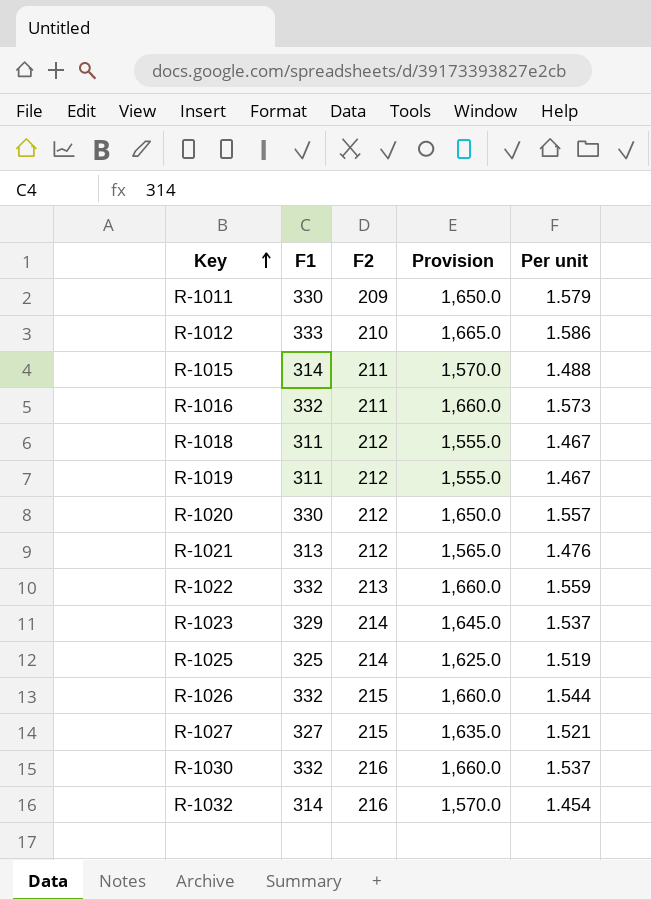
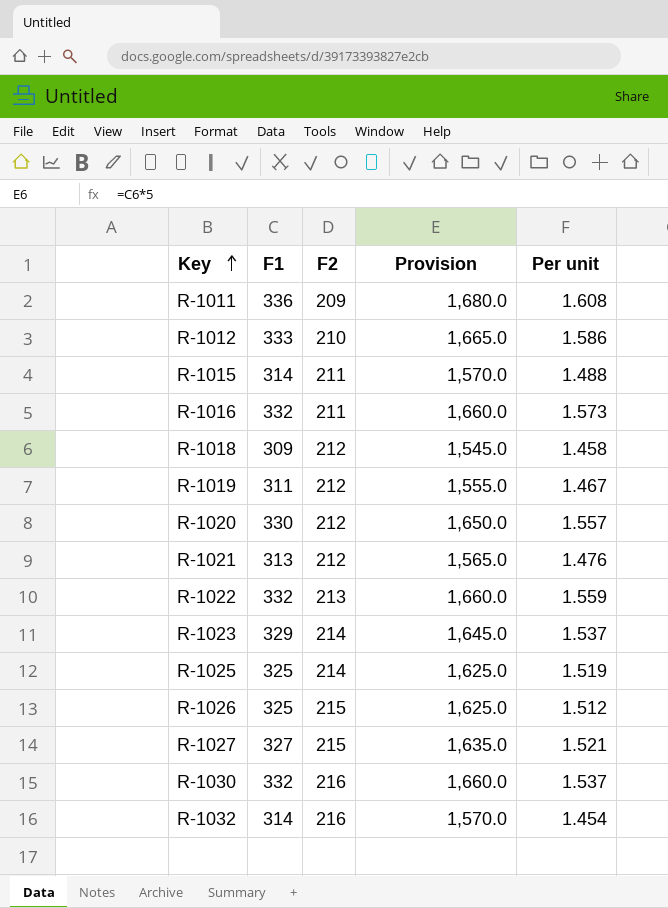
R-1011 | F1: 330 -> 336
R-1011 | Provision: 1,650.0 -> 1,680.0
R-1011 | Per unit: 1.579 -> 1.608
R-1018 | F1: 311 -> 309
R-1018 | Provision: 1,555.0 -> 1,545.0
R-1018 | Per unit: 1.467 -> 1.458
R-1026 | F1: 332 -> 325
R-1026 | Provision: 1,660.0 -> 1,625.0
R-1026 | Per unit: 1.544 -> 1.512

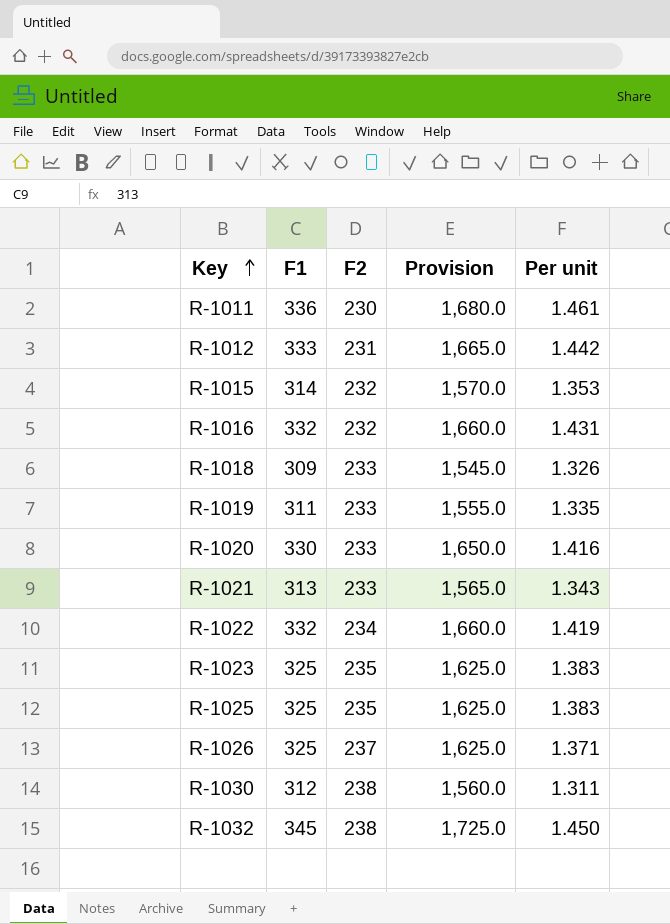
row R-1027: 327 | 215 | 1,635.0 | 1.521 -> none
R-1011 | F2: 209 -> 230
R-1011 | Per unit: 1.608 -> 1.461
R-1012 | F2: 210 -> 231
R-1012 | Per unit: 1.586 -> 1.442
R-1015 | F2: 211 -> 232
R-1015 | Per unit: 1.488 -> 1.353
R-1016 | F2: 211 -> 232
R-1016 | Per unit: 1.573 -> 1.431
R-1018 | F2: 212 -> 233
R-1018 | Per unit: 1.458 -> 1.326
R-1019 | F2: 212 -> 233
R-1019 | Per unit: 1.467 -> 1.335
R-1020 | F2: 212 -> 233
R-1020 | Per unit: 1.557 -> 1.416
R-1021 | F2: 212 -> 233
R-1021 | Per unit: 1.476 -> 1.343
R-1022 | F2: 213 -> 234
R-1022 | Per unit: 1.559 -> 1.419
R-1023 | F1: 329 -> 325
R-1023 | F2: 214 -> 235
R-1023 | Provision: 1,645.0 -> 1,625.0
R-1023 | Per unit: 1.537 -> 1.383
R-1025 | F2: 214 -> 235
R-1025 | Per unit: 1.519 -> 1.383
R-1026 | F2: 215 -> 237
R-1026 | Per unit: 1.512 -> 1.371
R-1030 | F1: 332 -> 312
R-1030 | F2: 216 -> 238
R-1030 | Provision: 1,660.0 -> 1,560.0
R-1030 | Per unit: 1.537 -> 1.311
R-1032 | F1: 314 -> 345
R-1032 | F2: 216 -> 238
R-1032 | Provision: 1,570.0 -> 1,725.0
R-1032 | Per unit: 1.454 -> 1.450

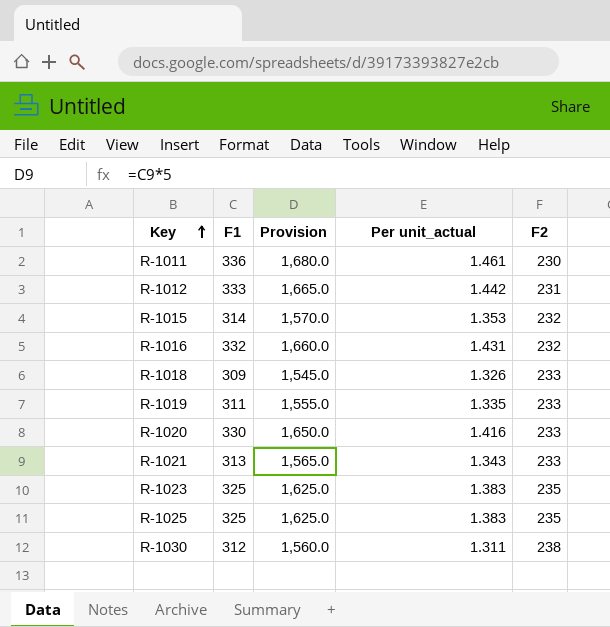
column name: Per unit -> Per unit_actual
column F2 | position: 3 -> 5
row R-1022: 332 | 234 | 1,660.0 | 1.419 -> none
row R-1026: 325 | 237 | 1,625.0 | 1.371 -> none
row R-1032: 345 | 238 | 1,725.0 | 1.450 -> none

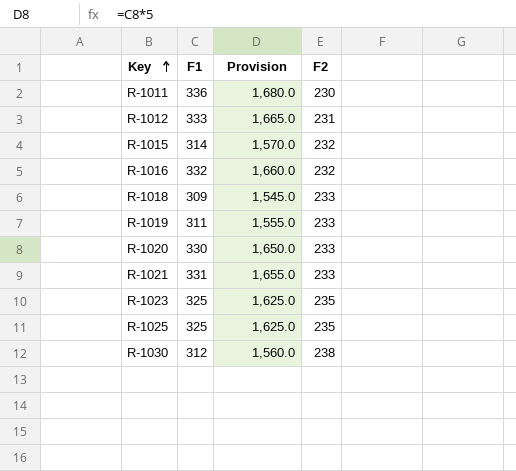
column Per unit_actual | formula: [F1] / [F2] -> none
R-1021 | F1: 313 -> 331
R-1021 | Provision: 1,565.0 -> 1,655.0

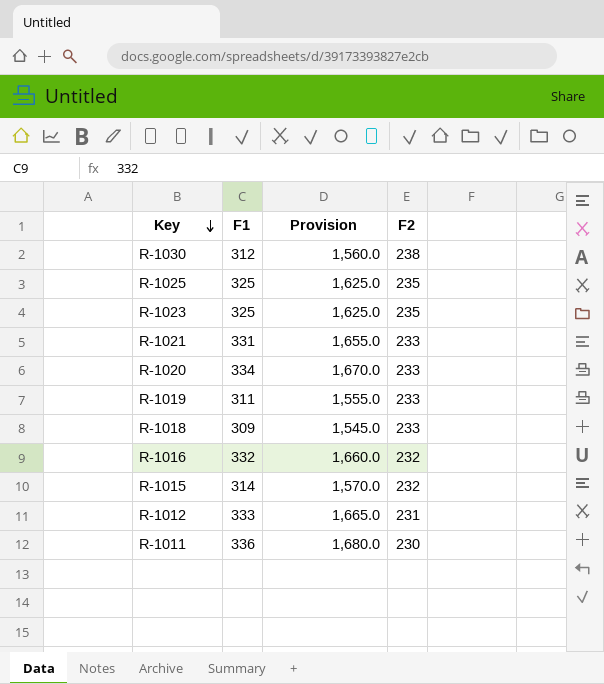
row order: Key ascending -> Key descending
R-1020 | F1: 330 -> 334
R-1020 | Provision: 1,650.0 -> 1,670.0

